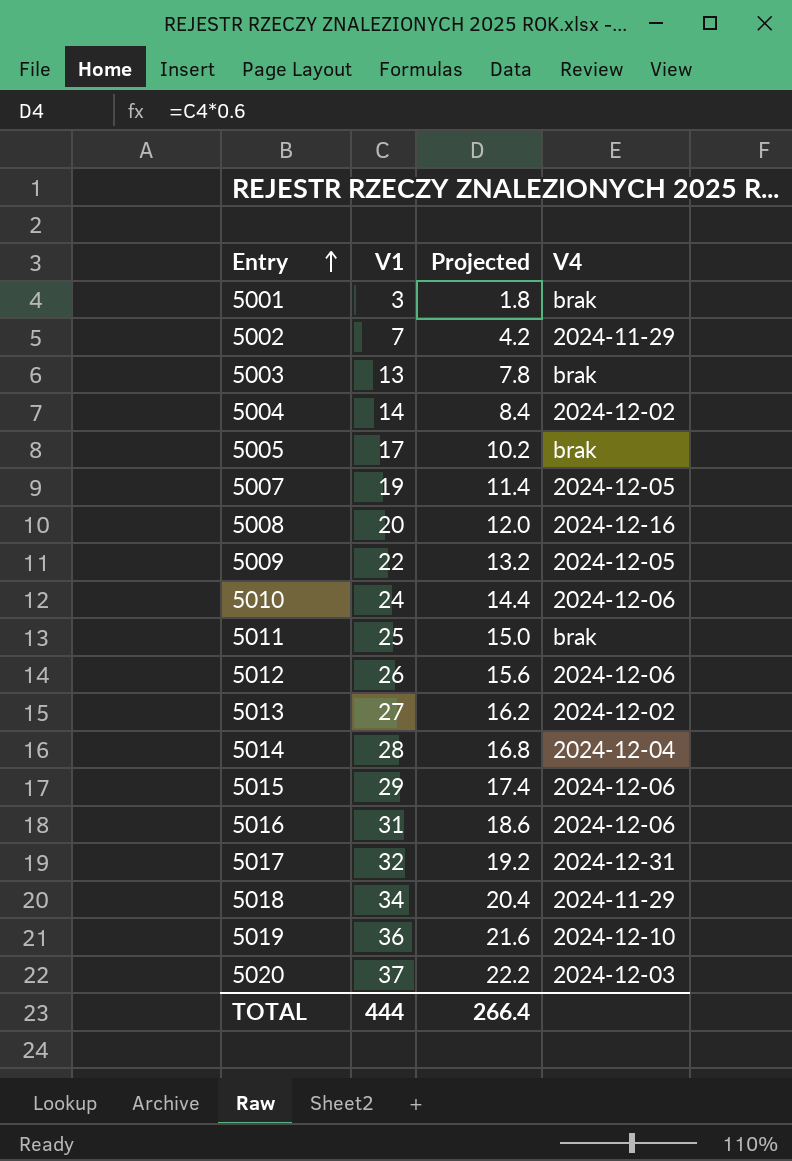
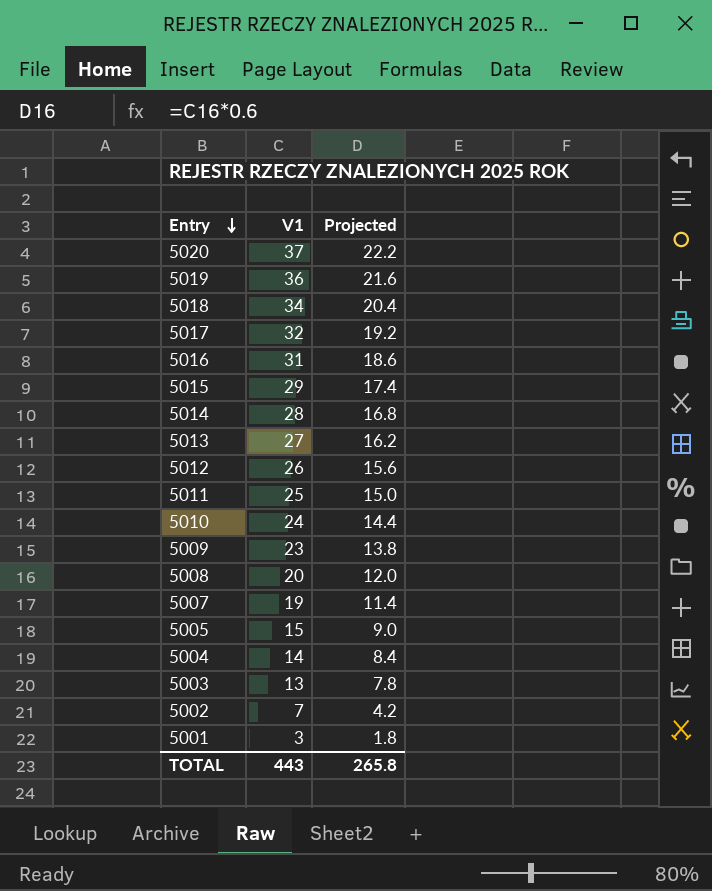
row order: Entry ascending -> Entry descending
column V4 | position: 4 -> none
5009 | V1: 22 -> 23
5009 | Projected: 13.2 -> 13.8
5005 | V1: 17 -> 15
5005 | Projected: 10.2 -> 9.0
TOTAL | V1: 444 -> 443
TOTAL | Projected: 266.4 -> 265.8

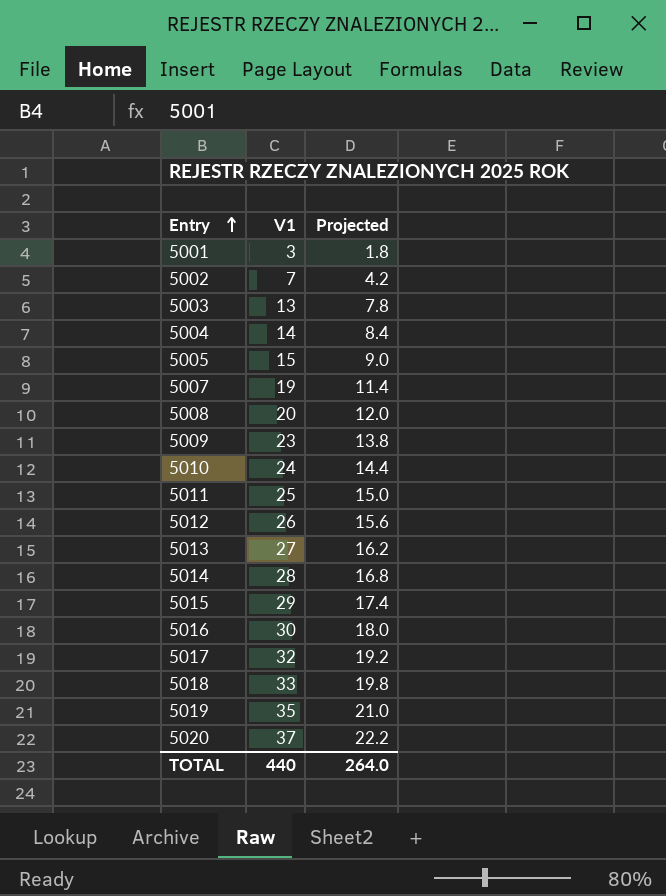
row order: Entry descending -> Entry ascending
5016 | V1: 31 -> 30
5016 | Projected: 18.6 -> 18.0
5018 | V1: 34 -> 33
5018 | Projected: 20.4 -> 19.8
5019 | V1: 36 -> 35
5019 | Projected: 21.6 -> 21.0
TOTAL | V1: 443 -> 440
TOTAL | Projected: 265.8 -> 264.0

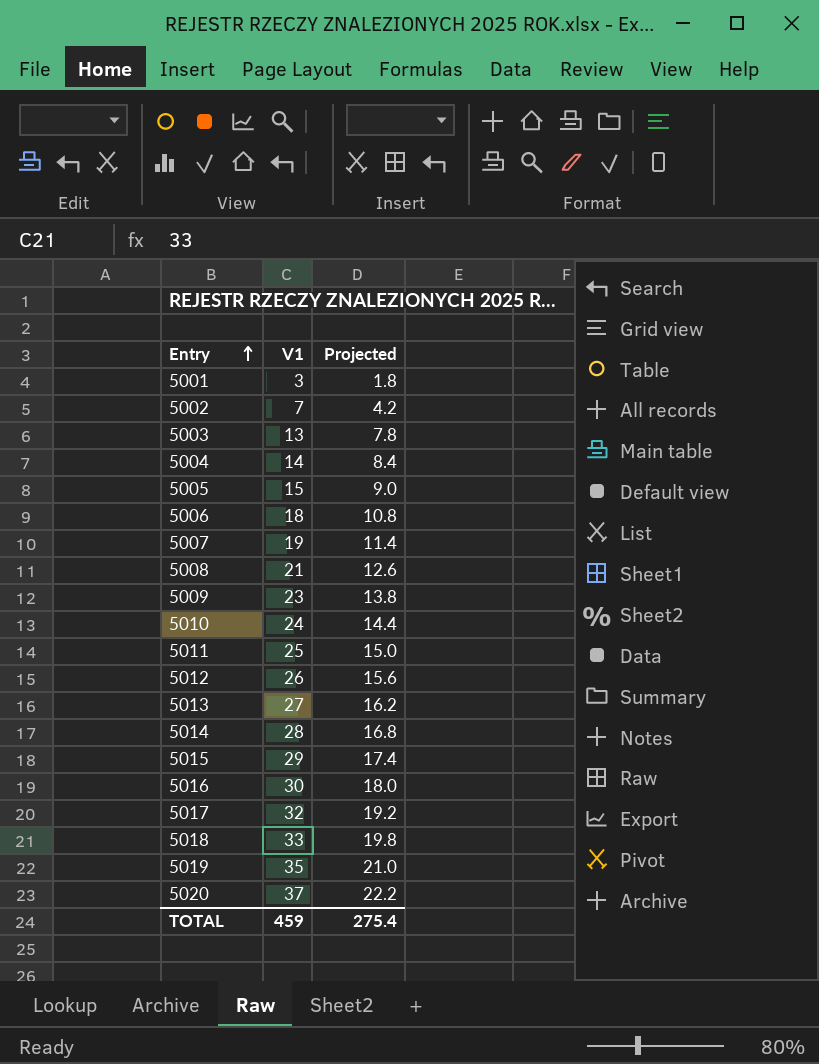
row 5006: none -> 18 | 10.8
5008 | V1: 20 -> 21
5008 | Projected: 12.0 -> 12.6
TOTAL | V1: 440 -> 459
TOTAL | Projected: 264.0 -> 275.4

